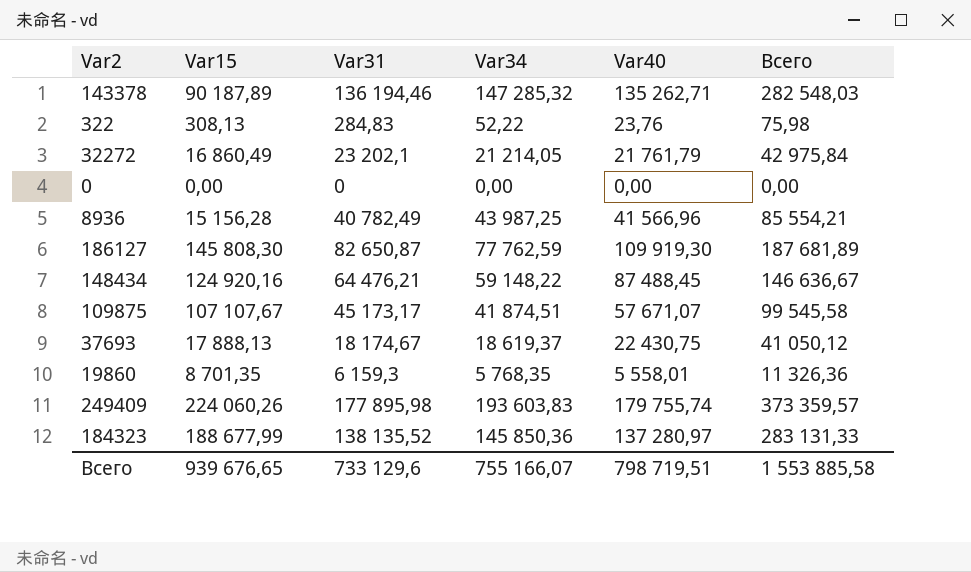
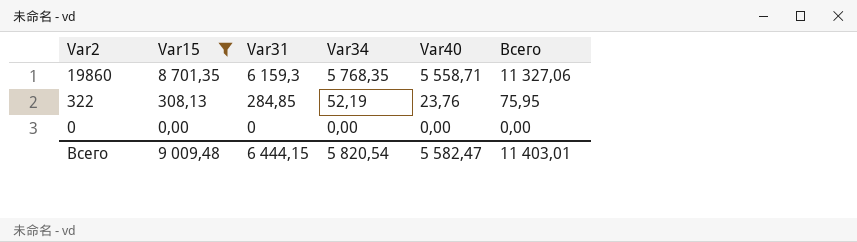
filter: none -> Var15 <= 8 701,35
row order: none -> Var2 descending
19860 | Var40: 5 558,01 -> 5 558,71
19860 | Всего: 11 326,36 -> 11 327,06
322 | Var31: 284,83 -> 284,85
322 | Var34: 52,22 -> 52,19
322 | Всего: 75,98 -> 75,95
Всего | Var15: 939 676,65 -> 9 009,48
Всего | Var31: 733 129,6 -> 6 444,15
Всего | Var34: 755 166,07 -> 5 820,54
Всего | Var40: 798 719,51 -> 5 582,47
Всего | Всего: 1 553 885,58 -> 11 403,01

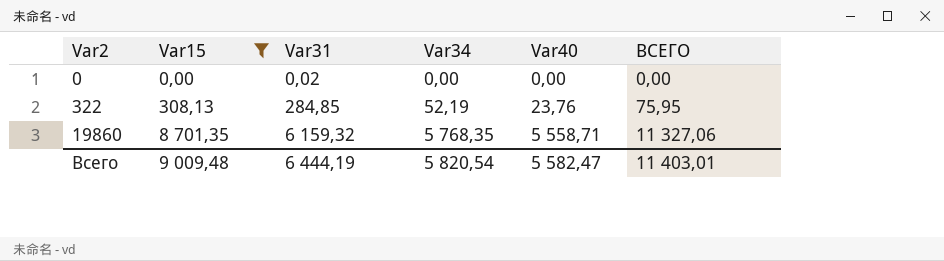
row order: Var2 descending -> Var2 ascending
column name: Всего -> ВСЕГО
0 | Var31: 0 -> 0,02
19860 | Var31: 6 159,3 -> 6 159,32
Всего | Var31: 6 444,15 -> 6 444,19

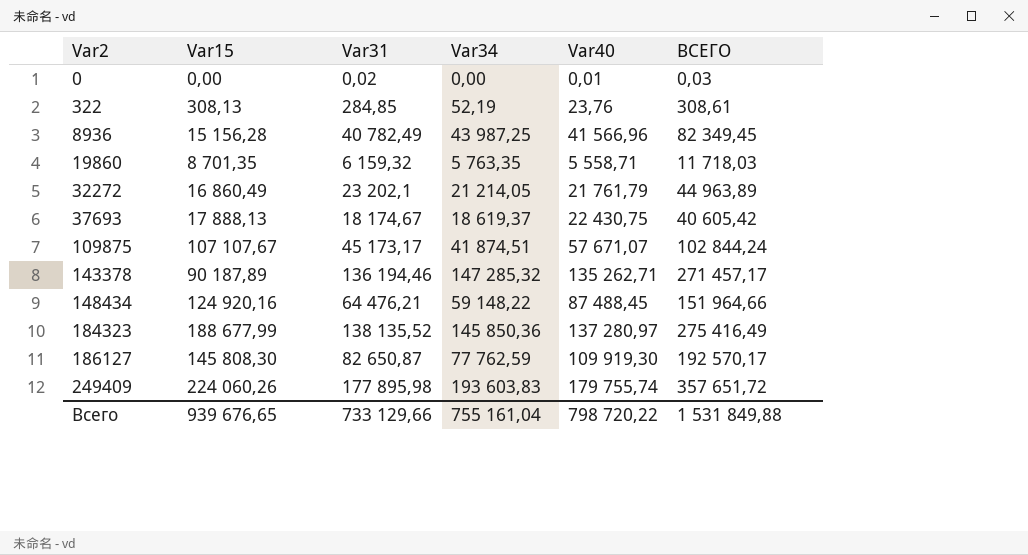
filter: Var15 <= 8 701,35 -> none
column ВСЕГО | formula: [Var34] + [Var40] -> [Var31] + [Var40]
0 | Var40: 0,00 -> 0,01
19860 | Var34: 5 768,35 -> 5 763,35
Всего | Var15: 9 009,48 -> 939 676,65
Всего | Var31: 6 444,19 -> 733 129,66
Всего | Var34: 5 820,54 -> 755 161,04
Всего | Var40: 5 582,47 -> 798 720,22
Всего | ВСЕГО: 11 403,01 -> 1 531 849,88

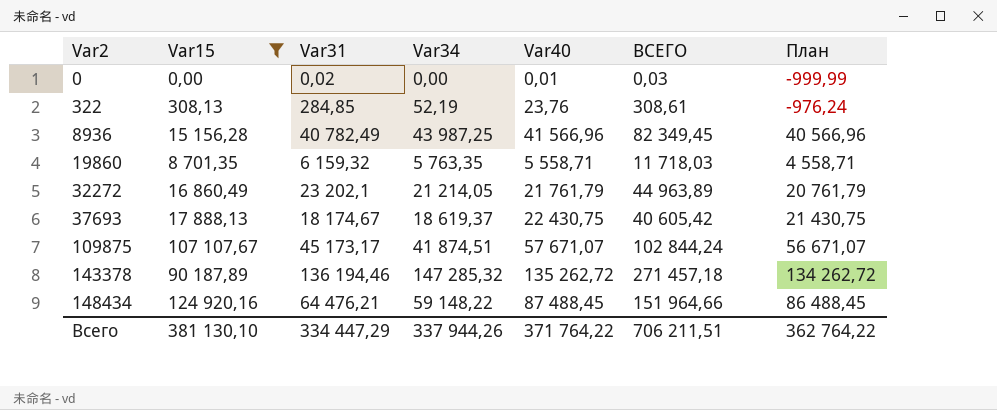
filter: none -> Var15 <= 124 920,16
column План | formula: none -> [Var40] - 1000
143378 | Var40: 135 262,71 -> 135 262,72
143378 | ВСЕГО: 271 457,17 -> 271 457,18
Всего | Var15: 939 676,65 -> 381 130,10
Всего | Var31: 733 129,66 -> 334 447,29
Всего | Var34: 755 161,04 -> 337 944,26
Всего | Var40: 798 720,22 -> 371 764,22
Всего | ВСЕГО: 1 531 849,88 -> 706 211,51

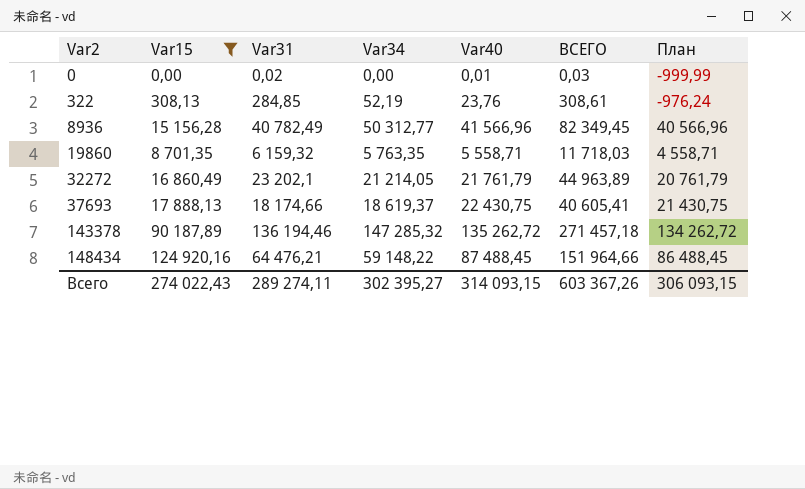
row 109875: 107 107,67 | 45 173,17 | 41 874,51 | 57 671,07 | 102 844,24 | 56 671,07 -> none
8936 | Var34: 43 987,25 -> 50 312,77
37693 | Var31: 18 174,67 -> 18 174,66
37693 | ВСЕГО: 40 605,42 -> 40 605,41
Всего | Var15: 381 130,10 -> 274 022,43
Всего | Var31: 334 447,29 -> 289 274,11
Всего | Var34: 337 944,26 -> 302 395,27
Всего | Var40: 371 764,22 -> 314 093,15
Всего | ВСЕГО: 706 211,51 -> 603 367,26
Всего | План: 362 764,22 -> 306 093,15

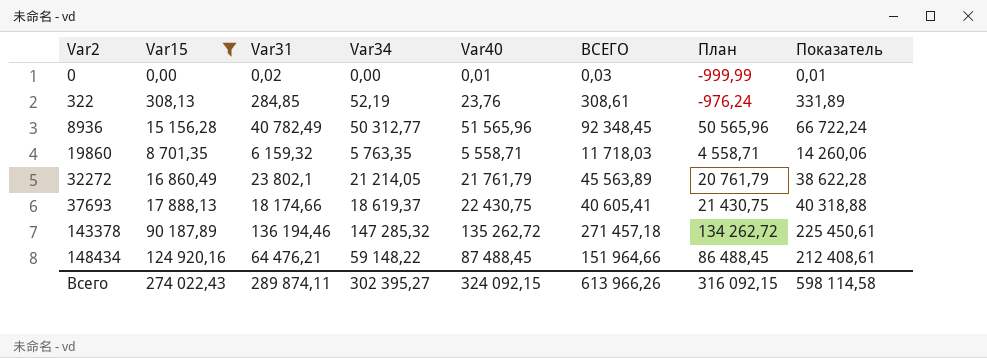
column Показатель | formula: none -> [Var15] + [Var40]
8936 | Var40: 41 566,96 -> 51 565,96
8936 | ВСЕГО: 82 349,45 -> 92 348,45
8936 | План: 40 566,96 -> 50 565,96
32272 | Var31: 23 202,1 -> 23 802,1
32272 | ВСЕГО: 44 963,89 -> 45 563,89
Всего | Var31: 289 274,11 -> 289 874,11
Всего | Var40: 314 093,15 -> 324 092,15
Всего | ВСЕГО: 603 367,26 -> 613 966,26
Всего | План: 306 093,15 -> 316 092,15

